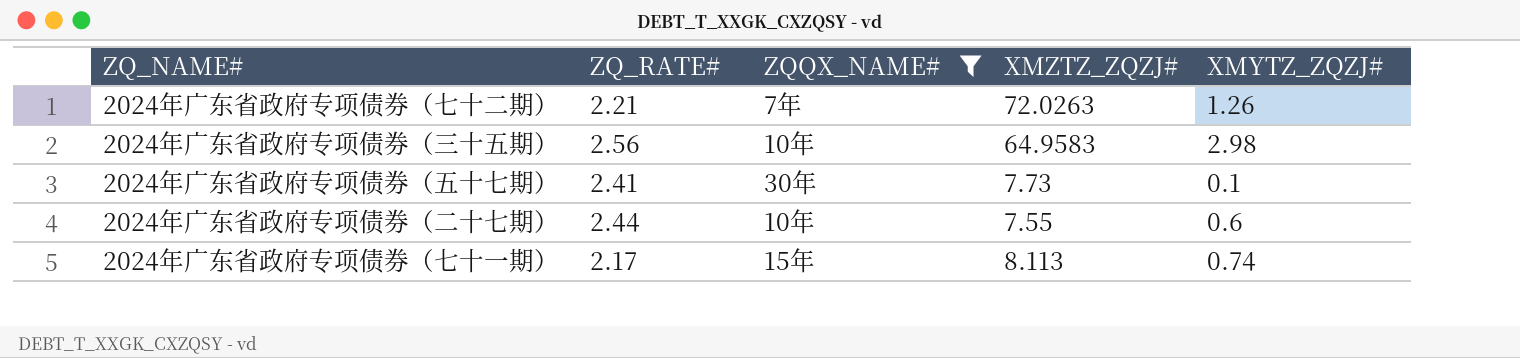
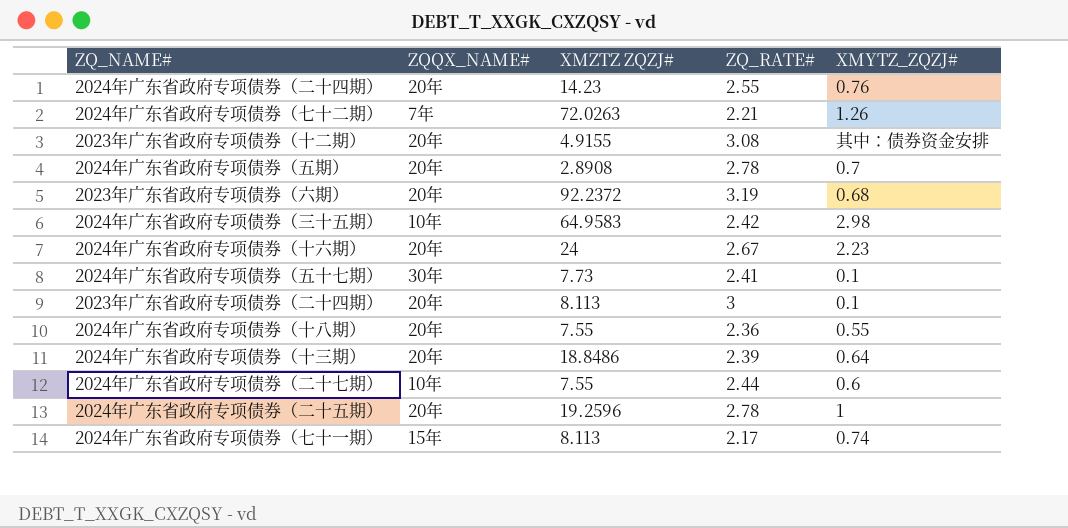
filter: ZQQX_NAME# != 20年 -> none
column name: XMZTZ_ZQZJ# -> XMZTZ ZQZJ#
column ZQ_RATE# | position: 2 -> 4
2024年广东省政府专项债券（三十五期） | ZQ_RATE#: 2.56 -> 2.42

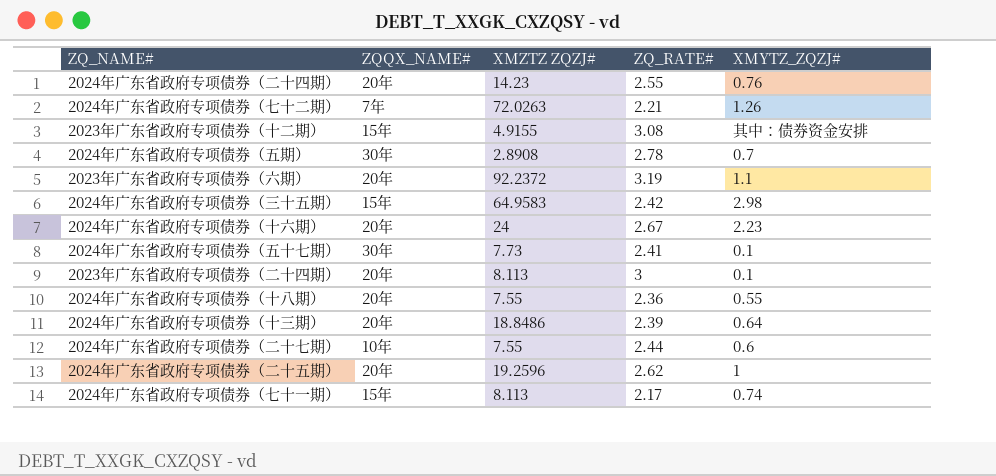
2023年广东省政府专项债券（十二期） | ZQQX_NAME#: 20年 -> 15年
2024年广东省政府专项债券（五期） | ZQQX_NAME#: 20年 -> 30年
2023年广东省政府专项债券（六期） | XMYTZ_ZQZJ#: 0.68 -> 1.1
2024年广东省政府专项债券（三十五期） | ZQQX_NAME#: 10年 -> 15年
2024年广东省政府专项债券（二十五期） | ZQ_RATE#: 2.78 -> 2.62

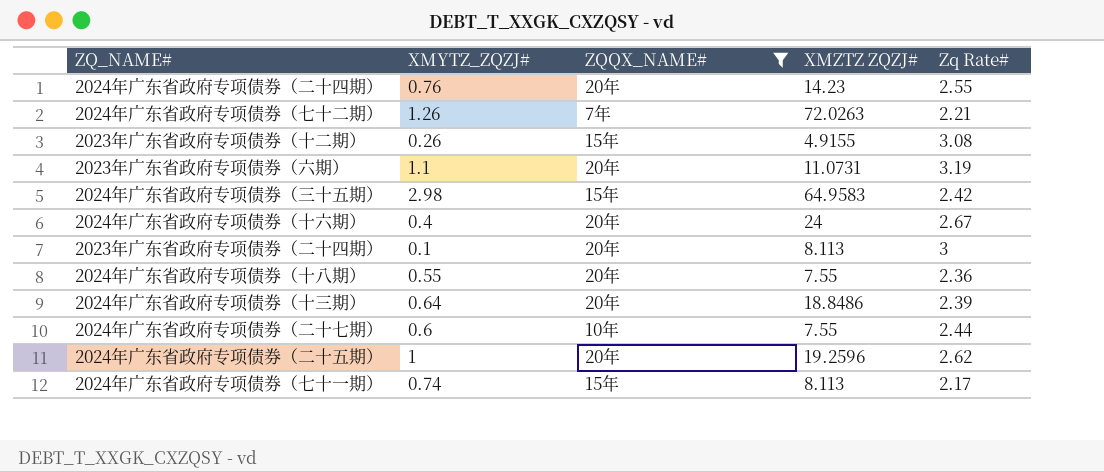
filter: none -> ZQQX_NAME# != 30年
column XMYTZ_ZQZJ# | position: 5 -> 2
column name: ZQ_RATE# -> Zq Rate#
2023年广东省政府专项债券（十二期） | XMYTZ_ZQZJ#: 其中：债券资金安排 -> 0.26
2023年广东省政府专项债券（六期） | XMZTZ ZQZJ#: 92.2372 -> 11.0731
2024年广东省政府专项债券（十六期） | XMYTZ_ZQZJ#: 2.23 -> 0.4

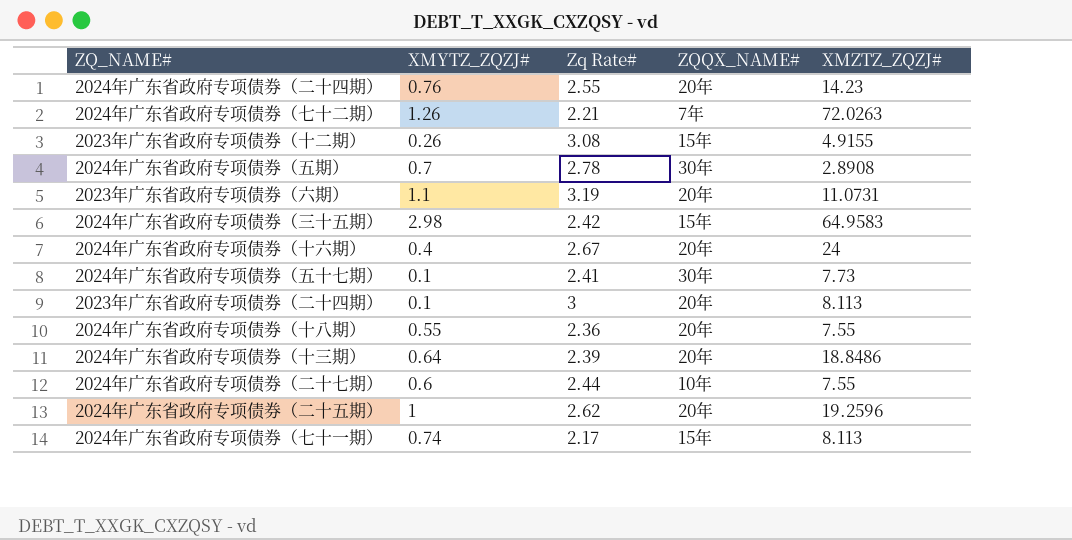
filter: ZQQX_NAME# != 30年 -> none
column Zq Rate# | position: 5 -> 3
column name: XMZTZ ZQZJ# -> XMZTZ_ZQZJ#

